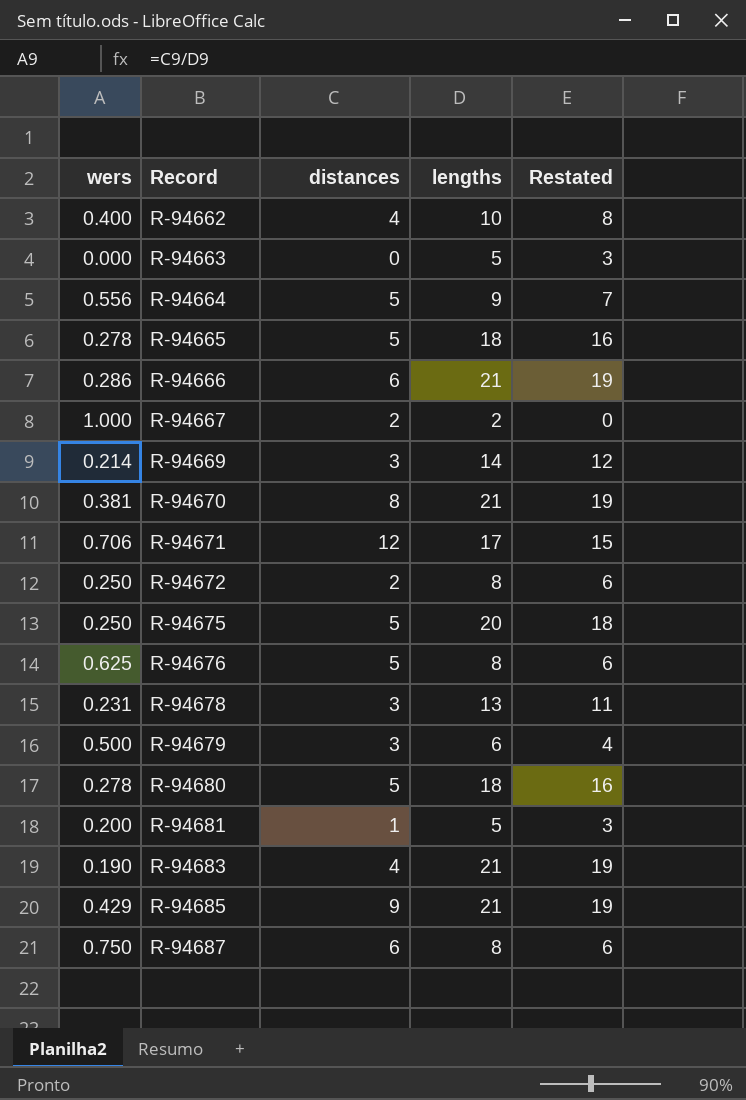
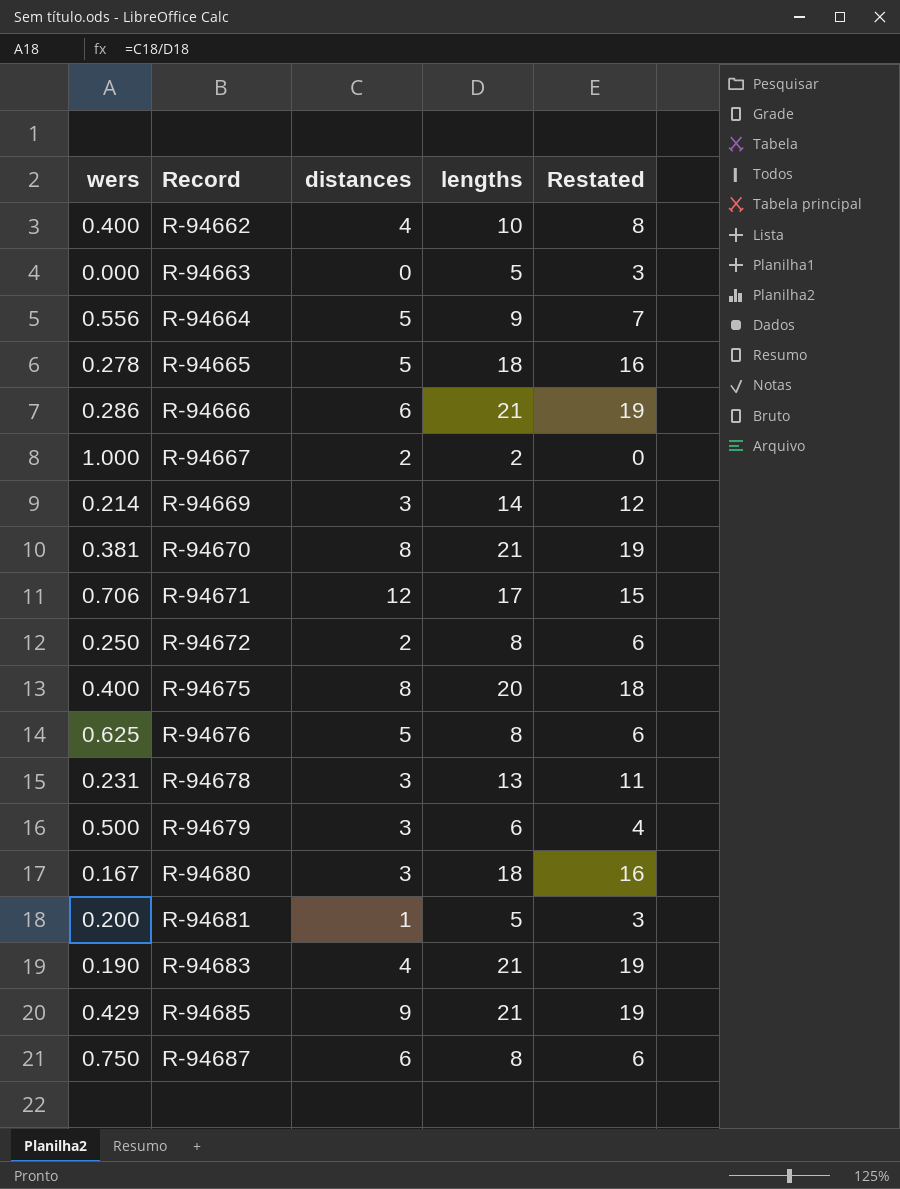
R-94675 | wers: 0.250 -> 0.400
R-94675 | distances: 5 -> 8
R-94680 | wers: 0.278 -> 0.167
R-94680 | distances: 5 -> 3

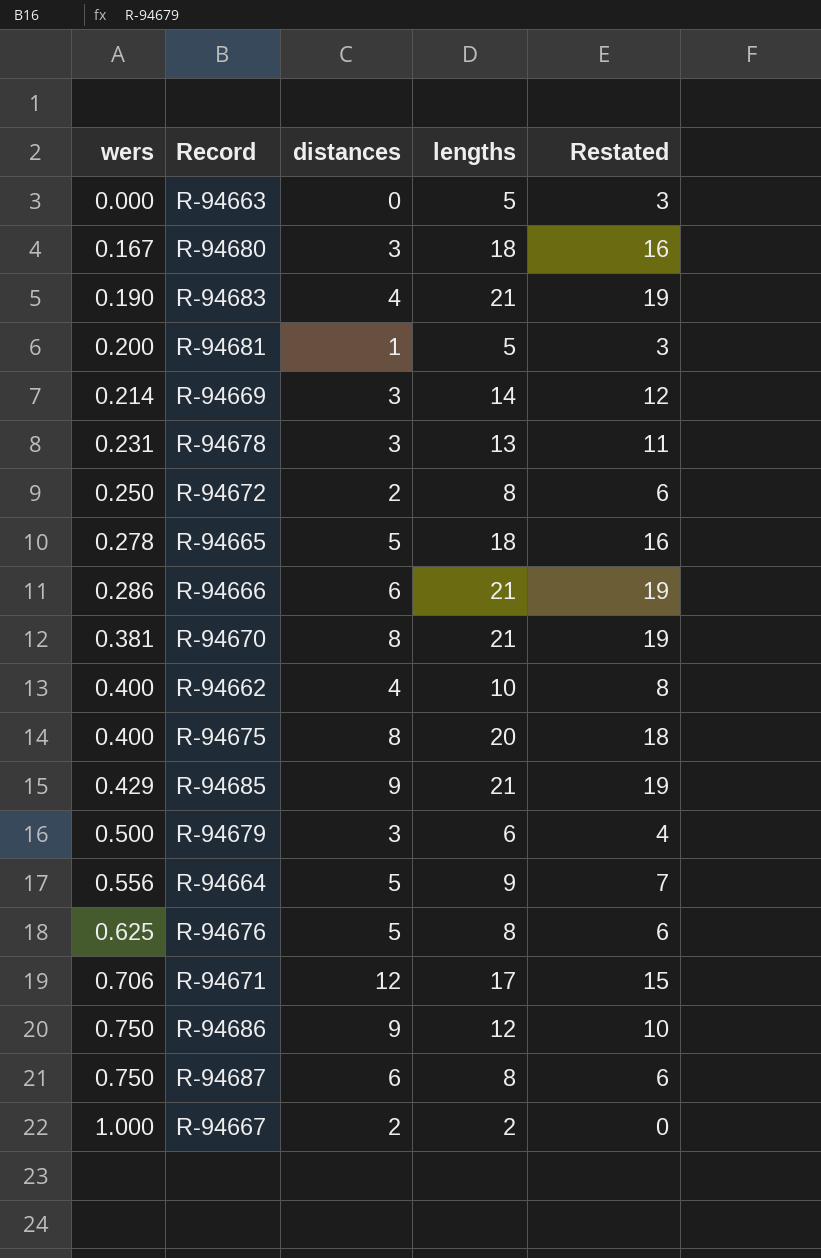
row order: Record ascending -> wers ascending
row R-94686: none -> 0.750 | 9 | 12 | 10

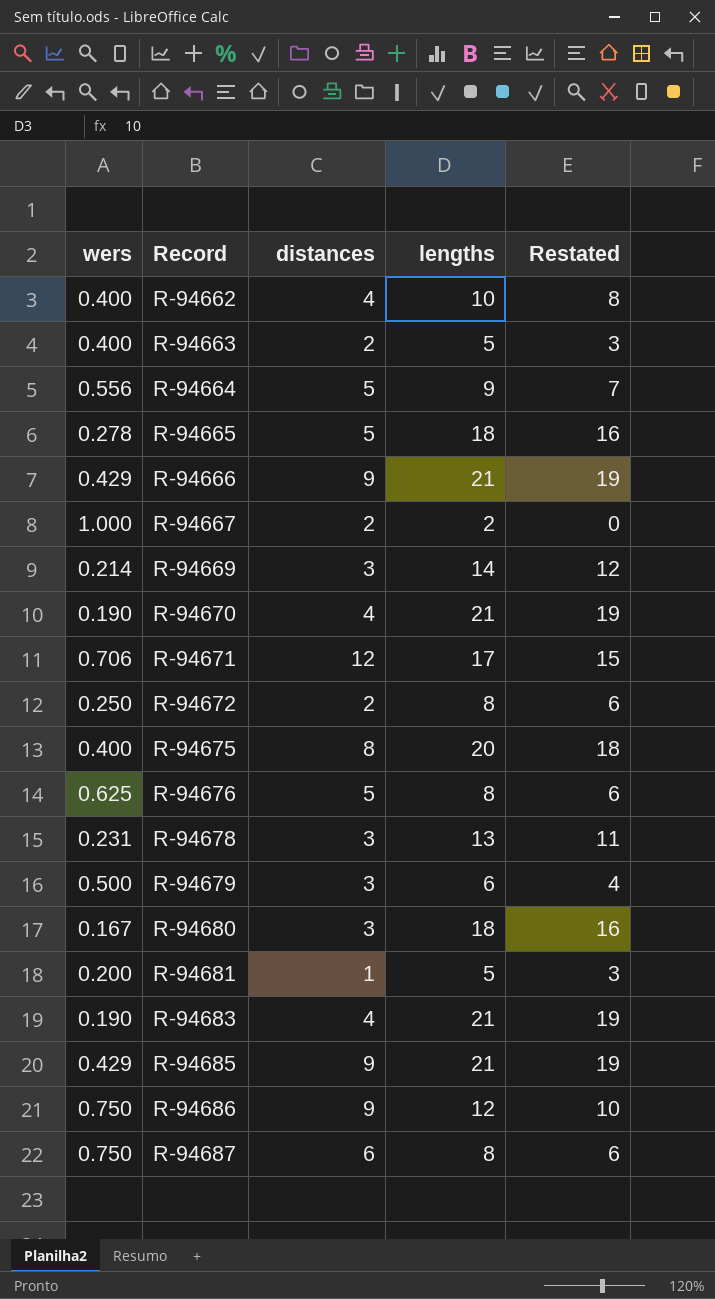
row order: wers ascending -> Record ascending
R-94663 | wers: 0.000 -> 0.400
R-94663 | distances: 0 -> 2
R-94666 | wers: 0.286 -> 0.429
R-94666 | distances: 6 -> 9
R-94670 | wers: 0.381 -> 0.190
R-94670 | distances: 8 -> 4

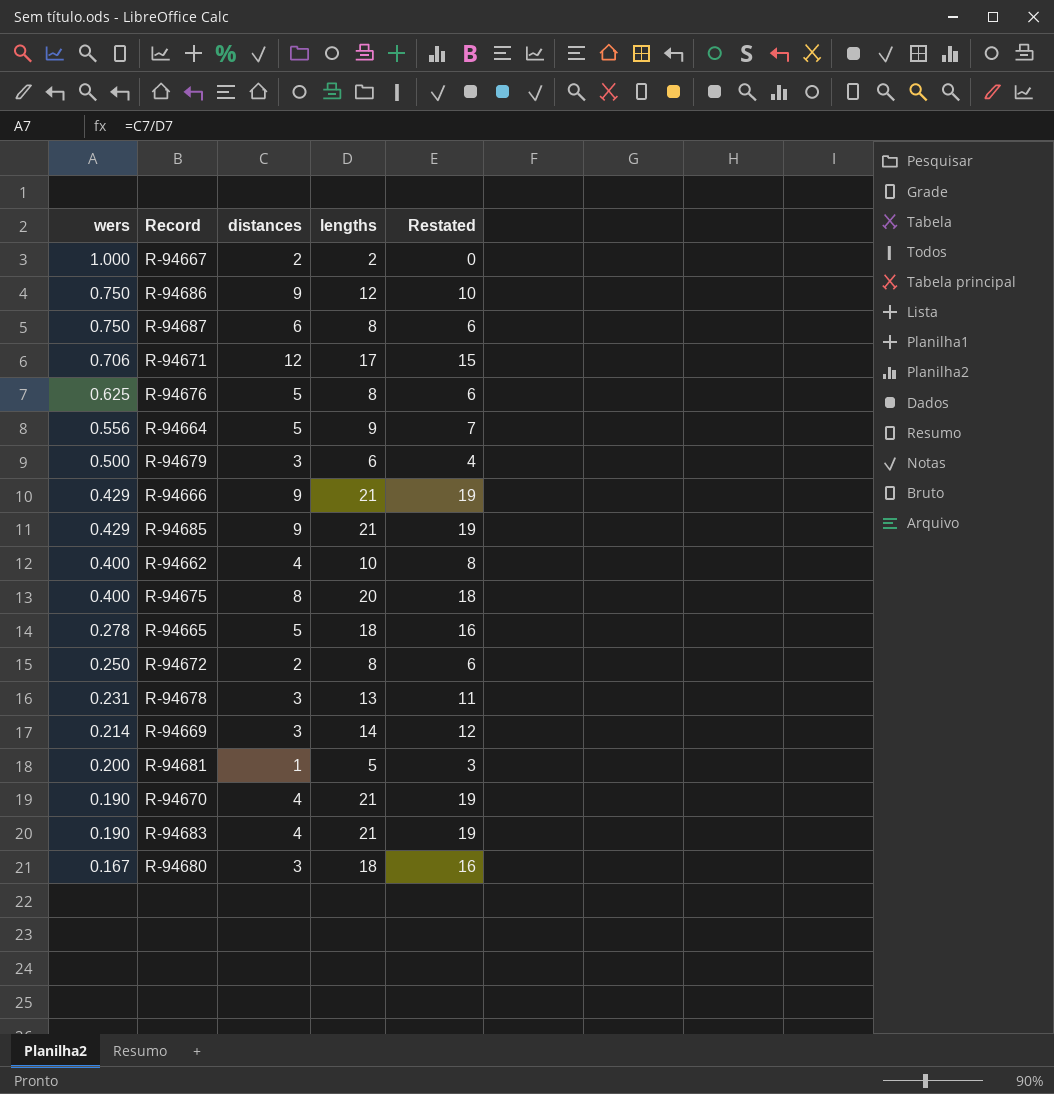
row order: Record ascending -> wers descending
row R-94663: 0.400 | 2 | 5 | 3 -> none

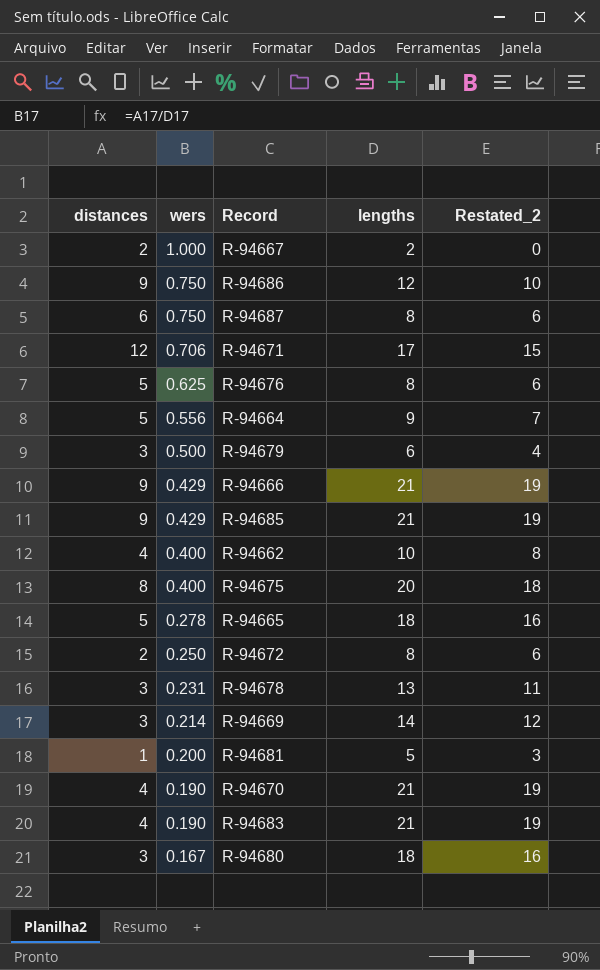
column distances | position: 3 -> 1
column name: Restated -> Restated_2

